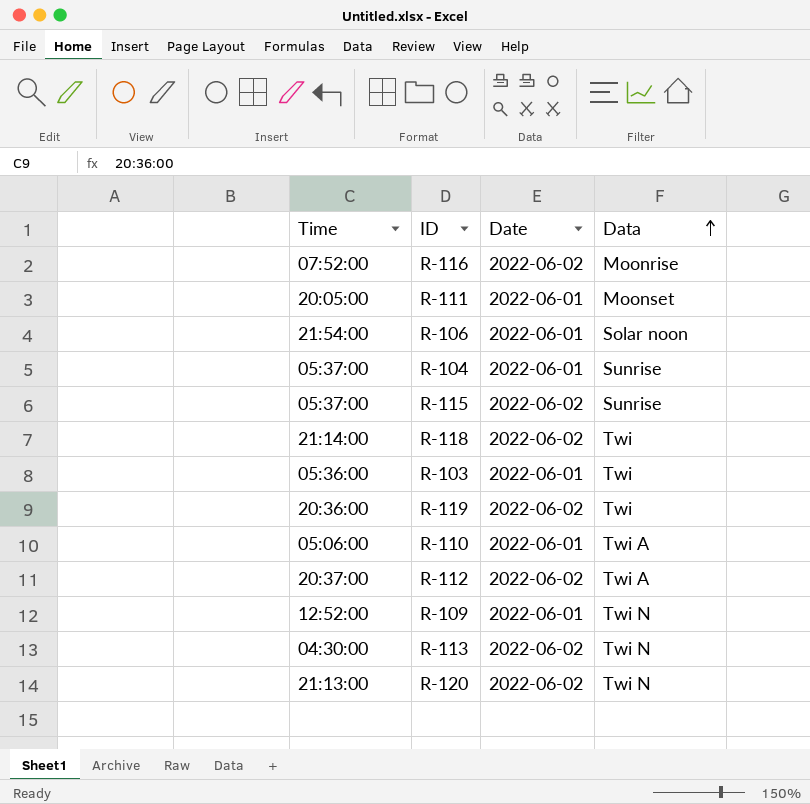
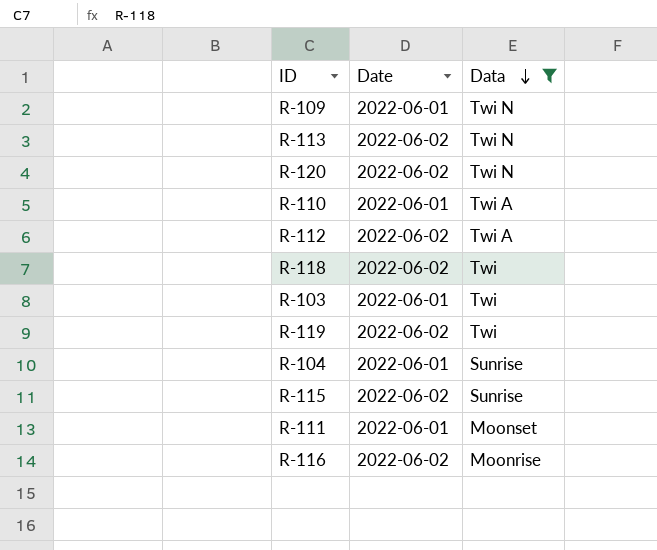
filter: none -> Data != Solar noon
row order: Data ascending -> Data descending
column Time | position: 1 -> none

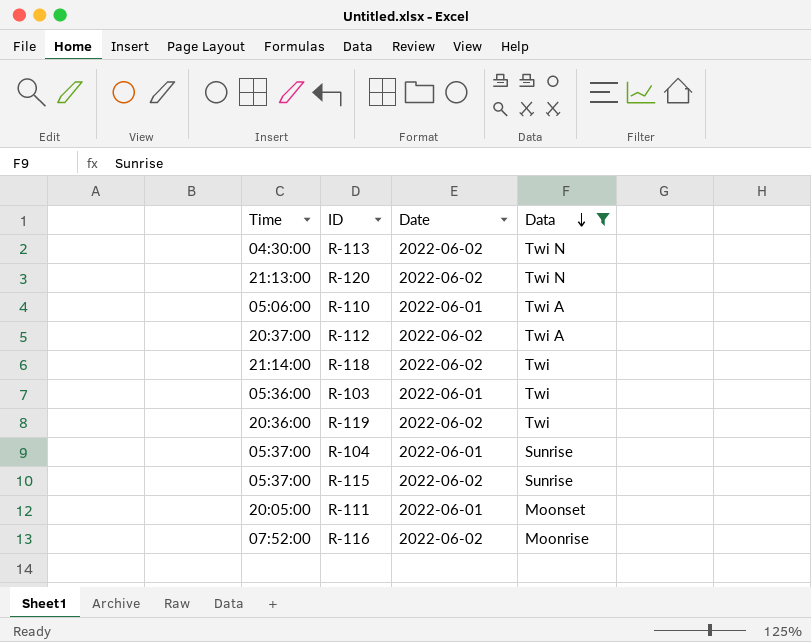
column Time | position: none -> 1
row R-109: 2022-06-01 | Twi N -> none

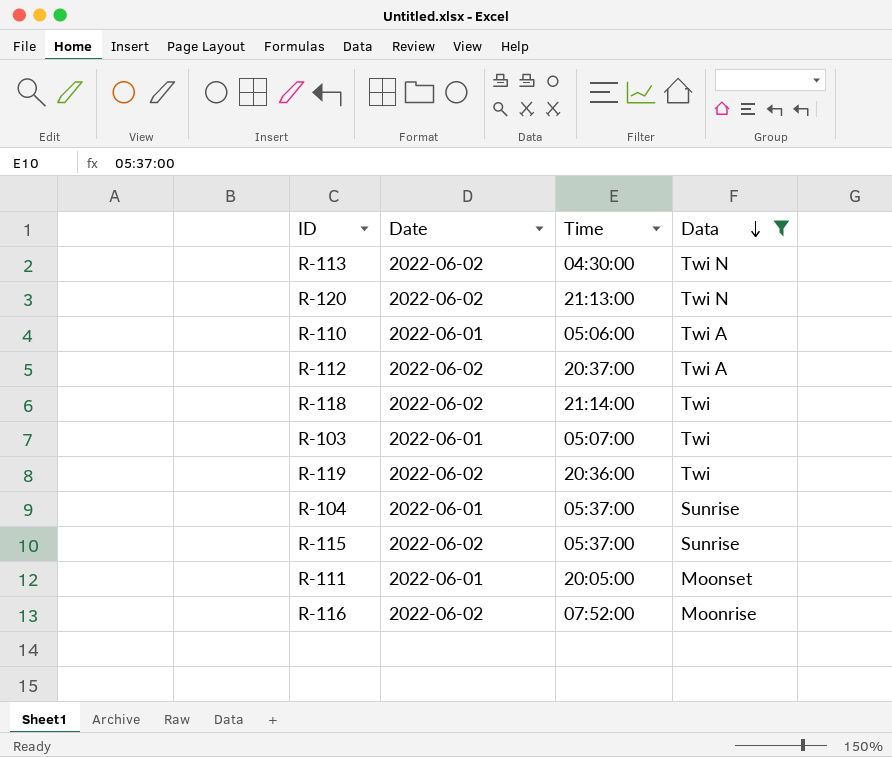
column Time | position: 1 -> 3
R-103 | Time: 05:36:00 -> 05:07:00

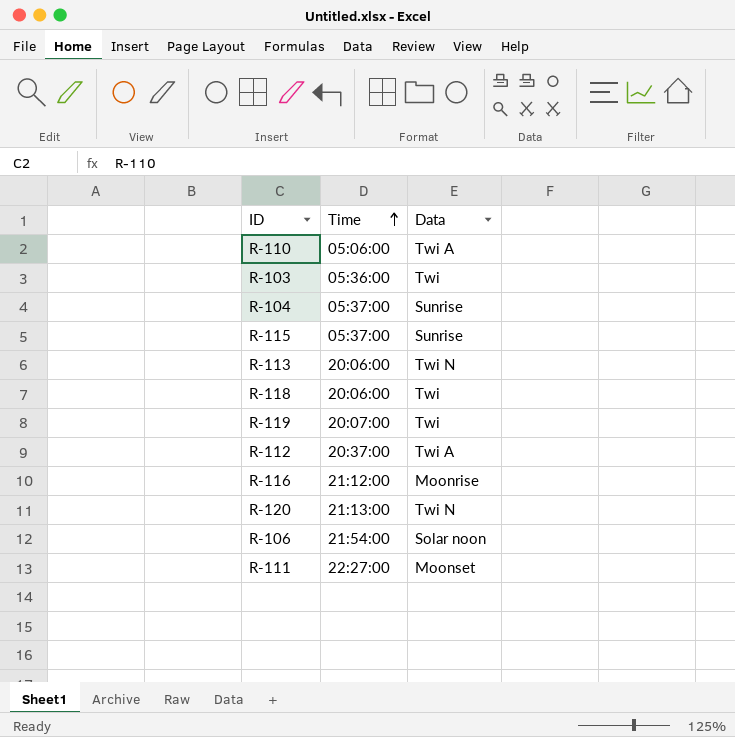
filter: Data != Solar noon -> none
row order: Data descending -> Time ascending
column Date | position: 2 -> none
R-103 | Time: 05:07:00 -> 05:36:00
R-113 | Time: 04:30:00 -> 20:06:00
R-118 | Time: 21:14:00 -> 20:06:00
R-119 | Time: 20:36:00 -> 20:07:00
R-116 | Time: 07:52:00 -> 21:12:00
R-111 | Time: 20:05:00 -> 22:27:00

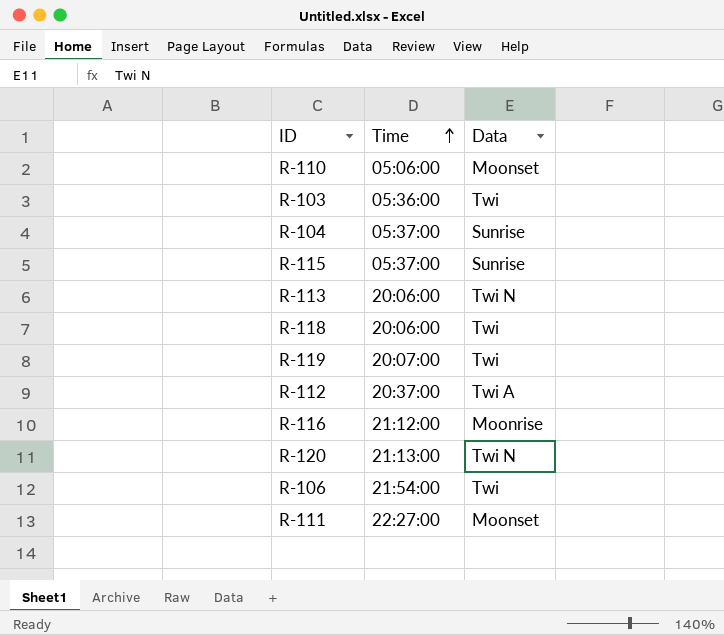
R-110 | Data: Twi A -> Moonset
R-106 | Data: Solar noon -> Twi

